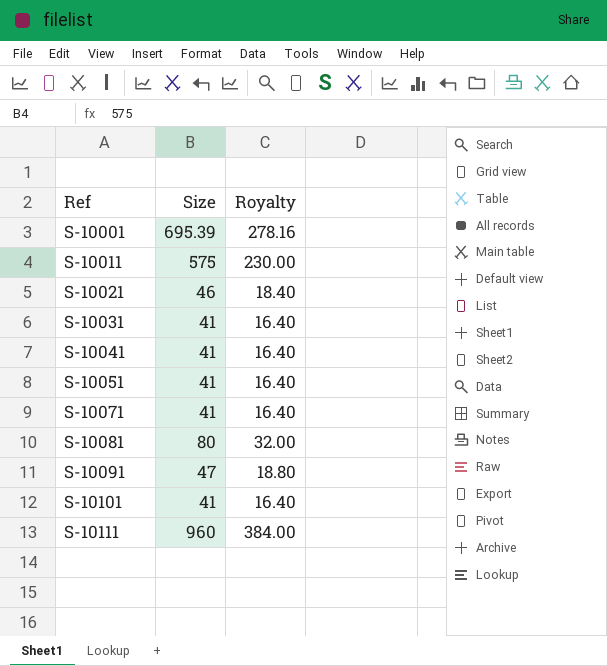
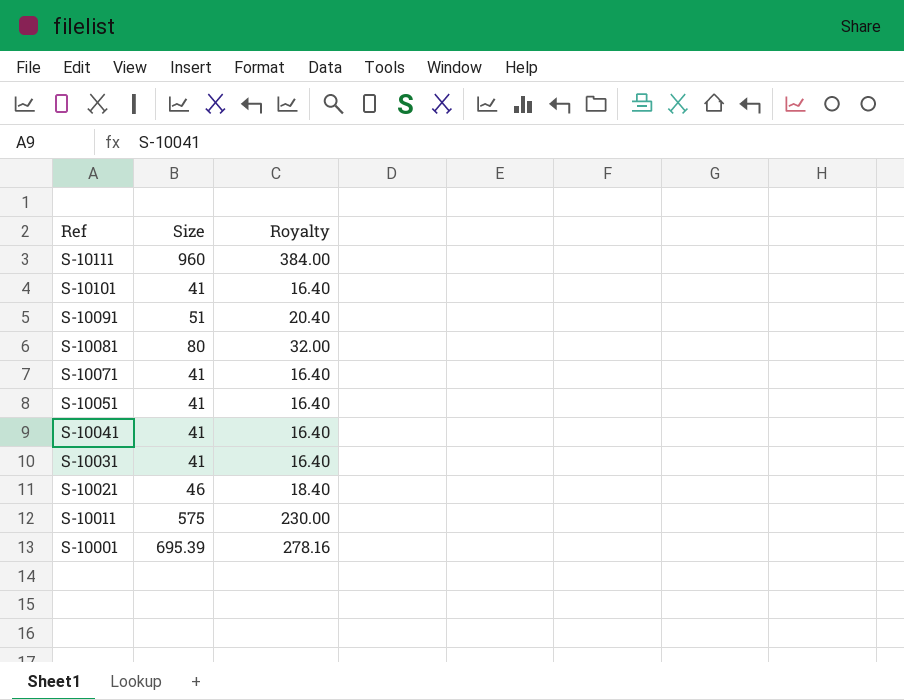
row order: Ref ascending -> Ref descending
S-10091 | Size: 47 -> 51
S-10091 | Royalty: 18.80 -> 20.40

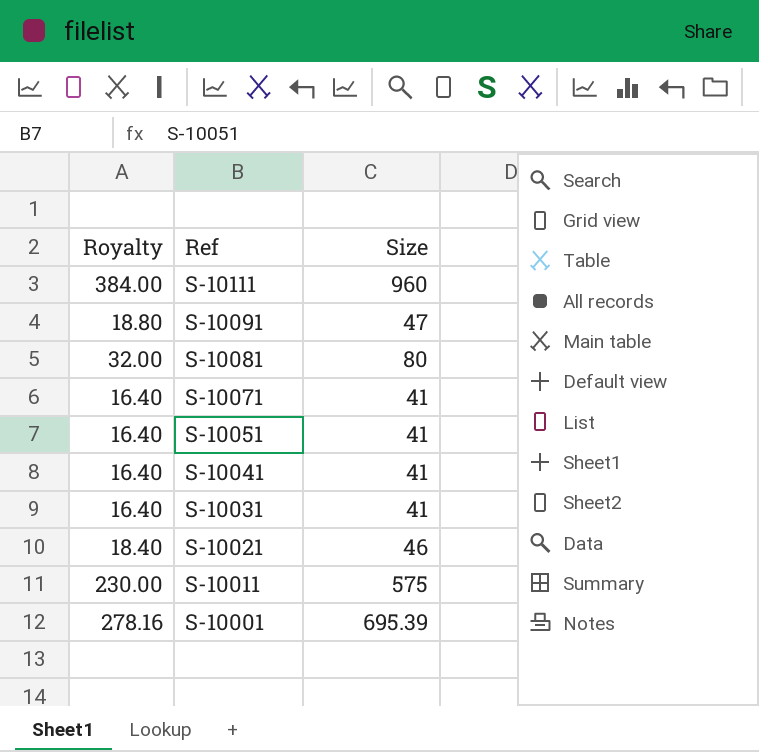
column Royalty | position: 3 -> 1
row S-10101: 41 | 16.40 -> none
S-10091 | Royalty: 20.40 -> 18.80
S-10091 | Size: 51 -> 47

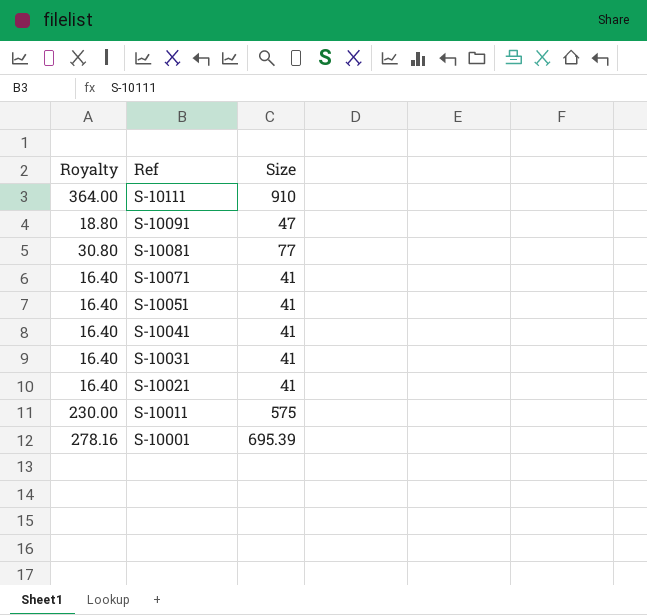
S-10111 | Royalty: 384.00 -> 364.00
S-10111 | Size: 960 -> 910
S-10081 | Royalty: 32.00 -> 30.80
S-10081 | Size: 80 -> 77
S-10021 | Royalty: 18.40 -> 16.40
S-10021 | Size: 46 -> 41

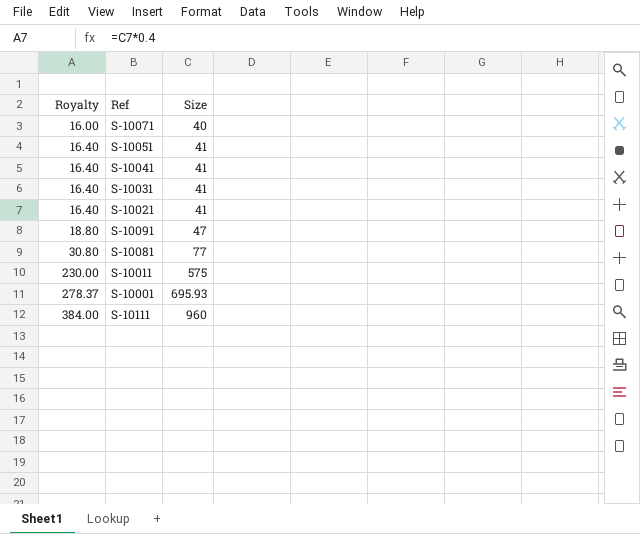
row order: Ref descending -> Royalty ascending
S-10071 | Royalty: 16.40 -> 16.00
S-10071 | Size: 41 -> 40
S-10001 | Royalty: 278.16 -> 278.37
S-10001 | Size: 695.39 -> 695.93
S-10111 | Royalty: 364.00 -> 384.00
S-10111 | Size: 910 -> 960

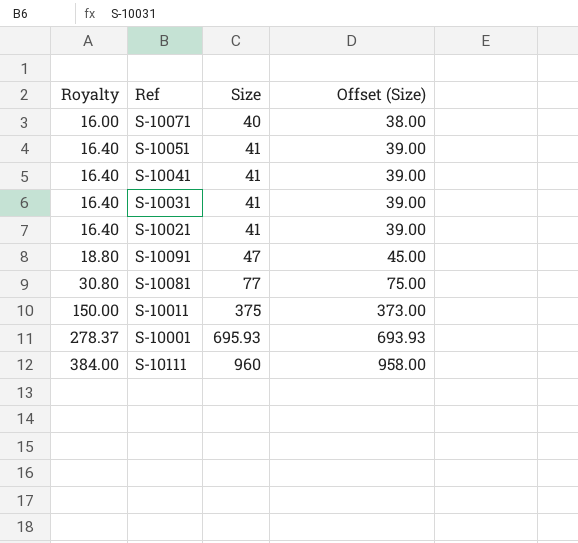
column Offset (Size) | formula: none -> [Size] - 2
S-10011 | Royalty: 230.00 -> 150.00
S-10011 | Size: 575 -> 375

